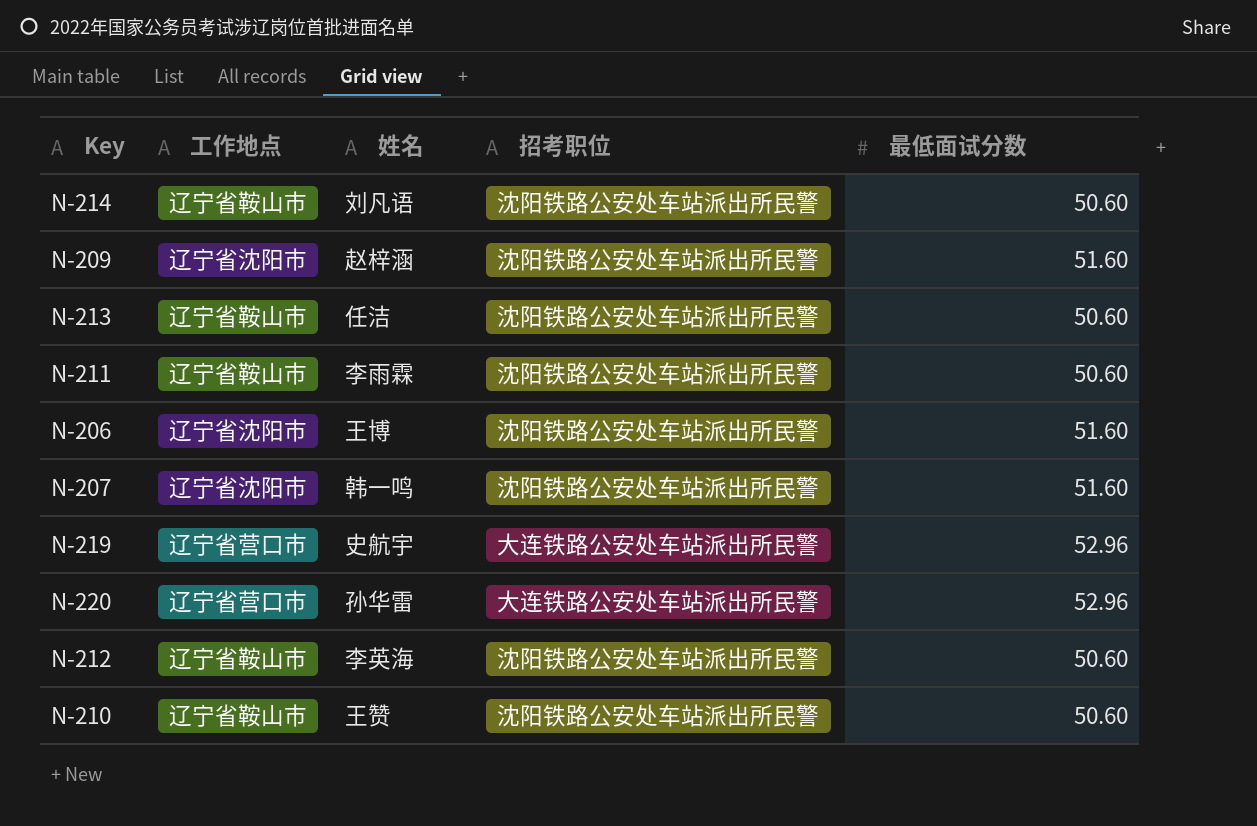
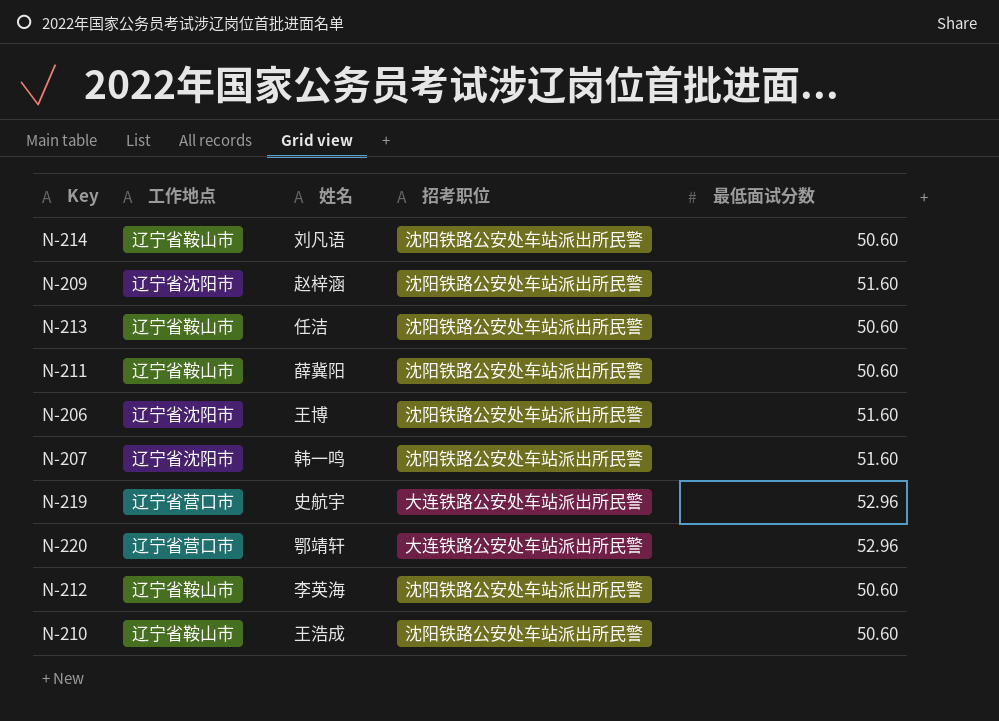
N-211 | 姓名: 李雨霖 -> 薛冀阳
N-220 | 姓名: 孙华雷 -> 鄂靖轩
N-210 | 姓名: 王赞 -> 王浩成

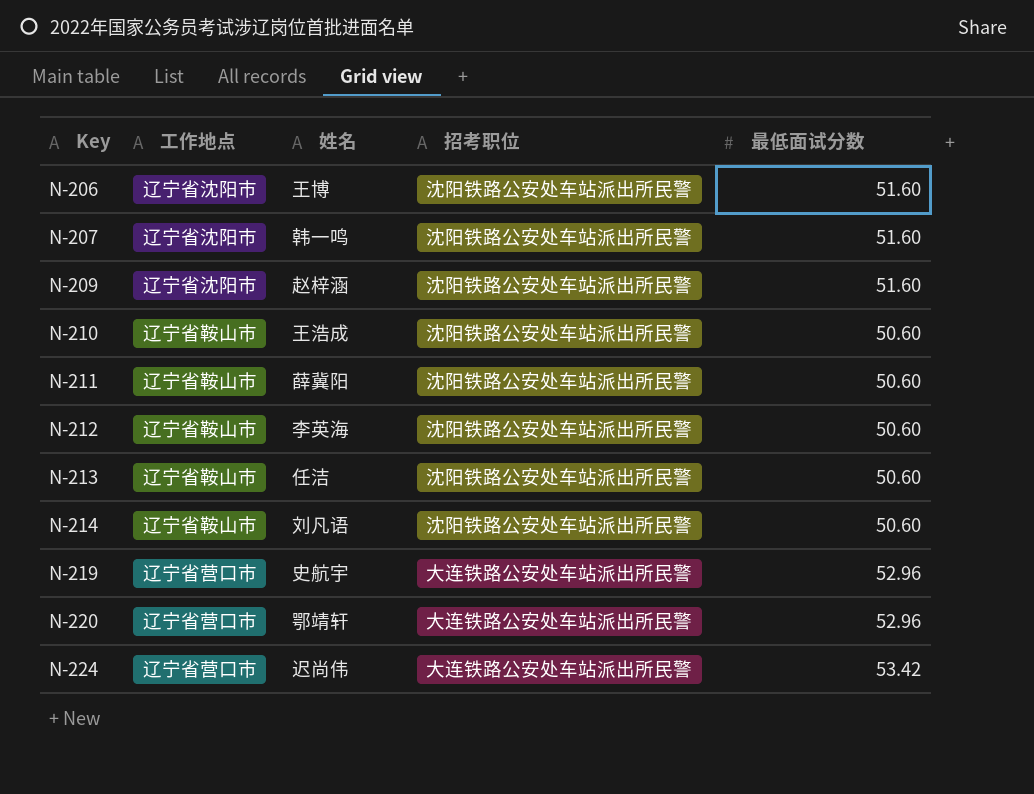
row order: none -> Key ascending
row N-224: none -> 辽宁省营口市 | 迟尚伟 | 大连铁路公安处车站派出所民警 | 53.42

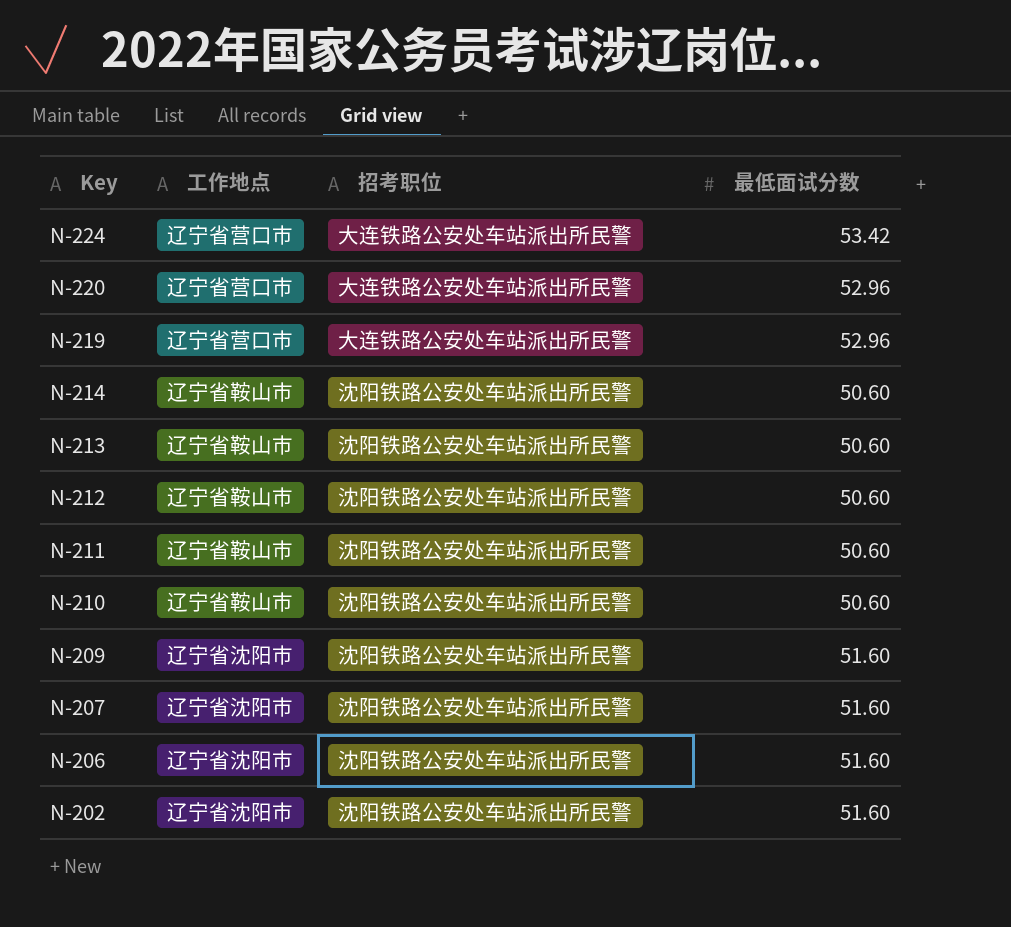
row order: Key ascending -> Key descending
column 姓名 | position: 3 -> none
row N-202: none -> 辽宁省沈阳市 | 沈阳铁路公安处车站派出所民警 | 51.60

